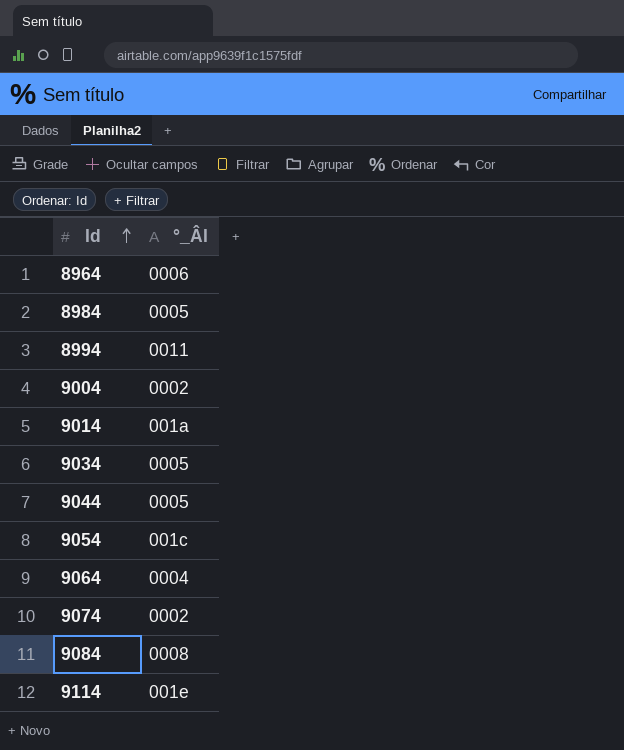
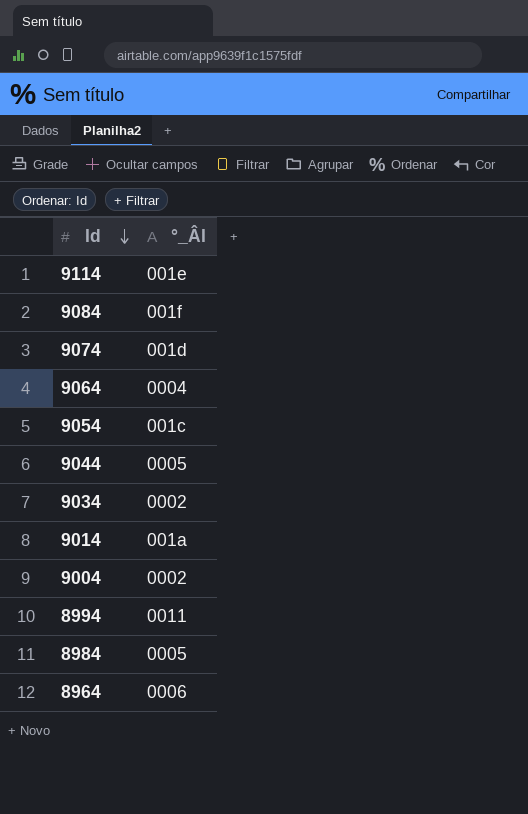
row order: Id ascending -> Id descending
9084 | °_ÂI: 0008 -> 001f
9074 | °_ÂI: 0002 -> 001d
9034 | °_ÂI: 0005 -> 0002

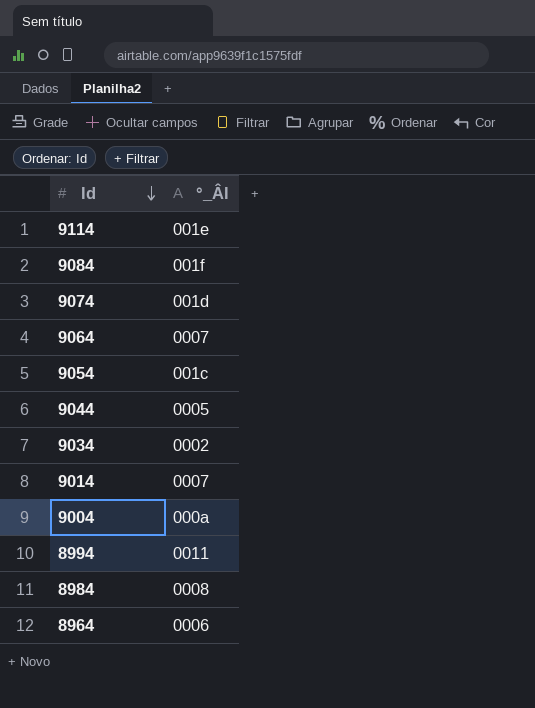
9064 | °_ÂI: 0004 -> 0007
9014 | °_ÂI: 001a -> 0007
9004 | °_ÂI: 0002 -> 000a
8984 | °_ÂI: 0005 -> 0008

